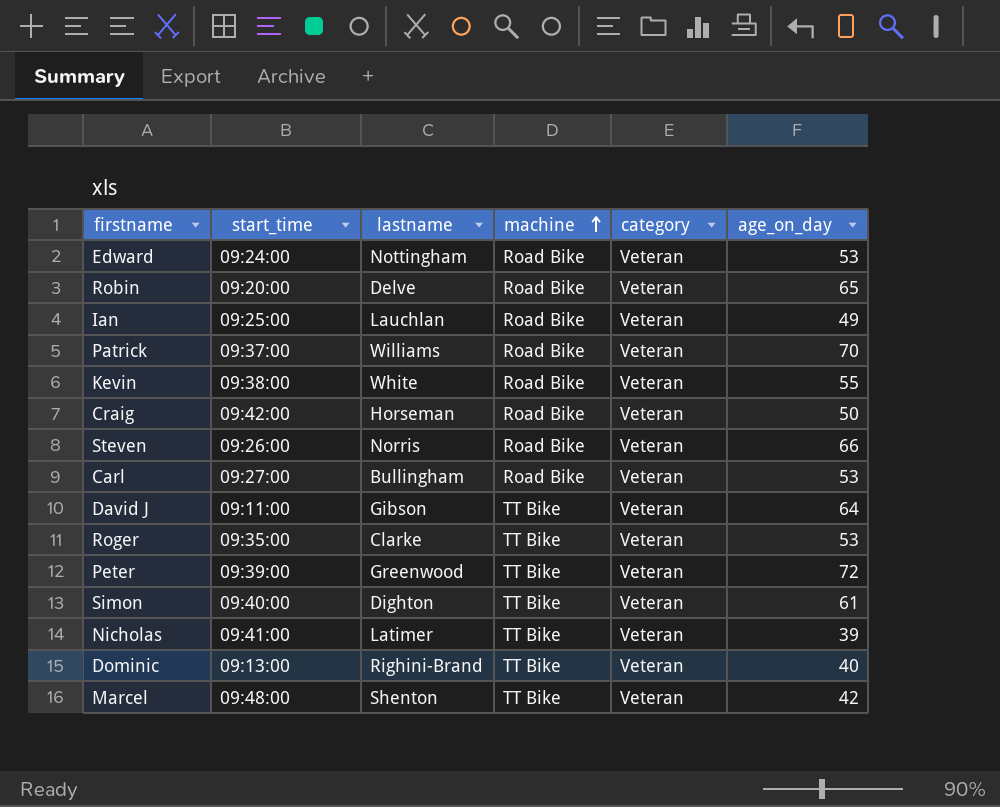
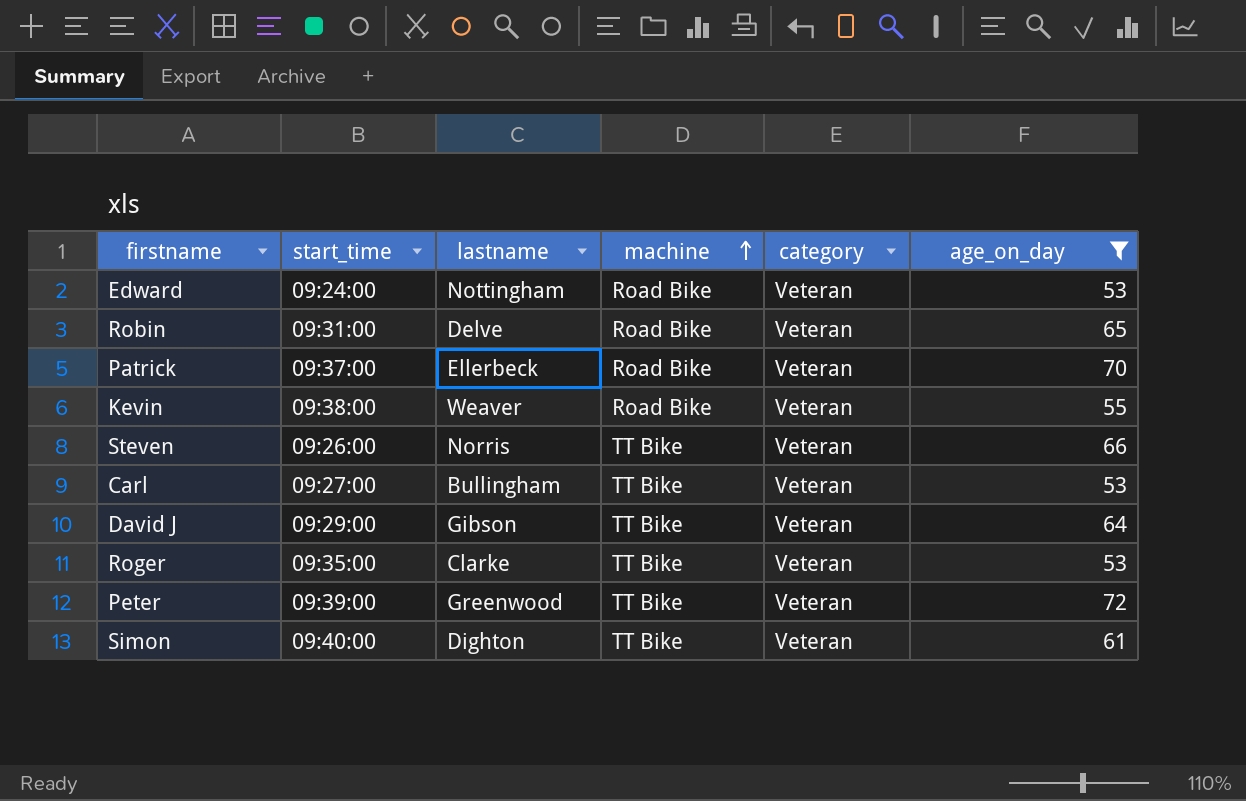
filter: none -> age_on_day >= 53
Robin | start_time: 09:20:00 -> 09:31:00
Patrick | lastname: Williams -> Ellerbeck
Kevin | lastname: White -> Weaver
Steven | machine: Road Bike -> TT Bike
Carl | machine: Road Bike -> TT Bike
David J | start_time: 09:11:00 -> 09:29:00

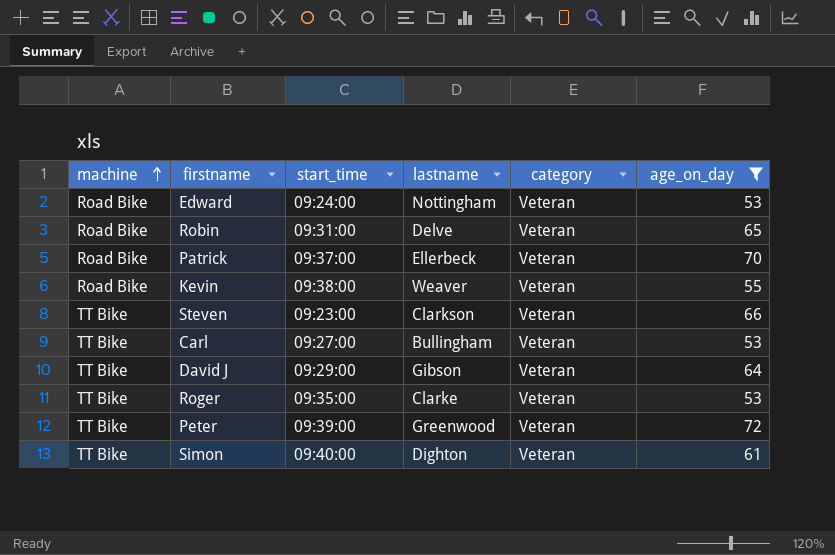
column machine | position: 4 -> 1
Steven | start_time: 09:26:00 -> 09:23:00
Steven | lastname: Norris -> Clarkson

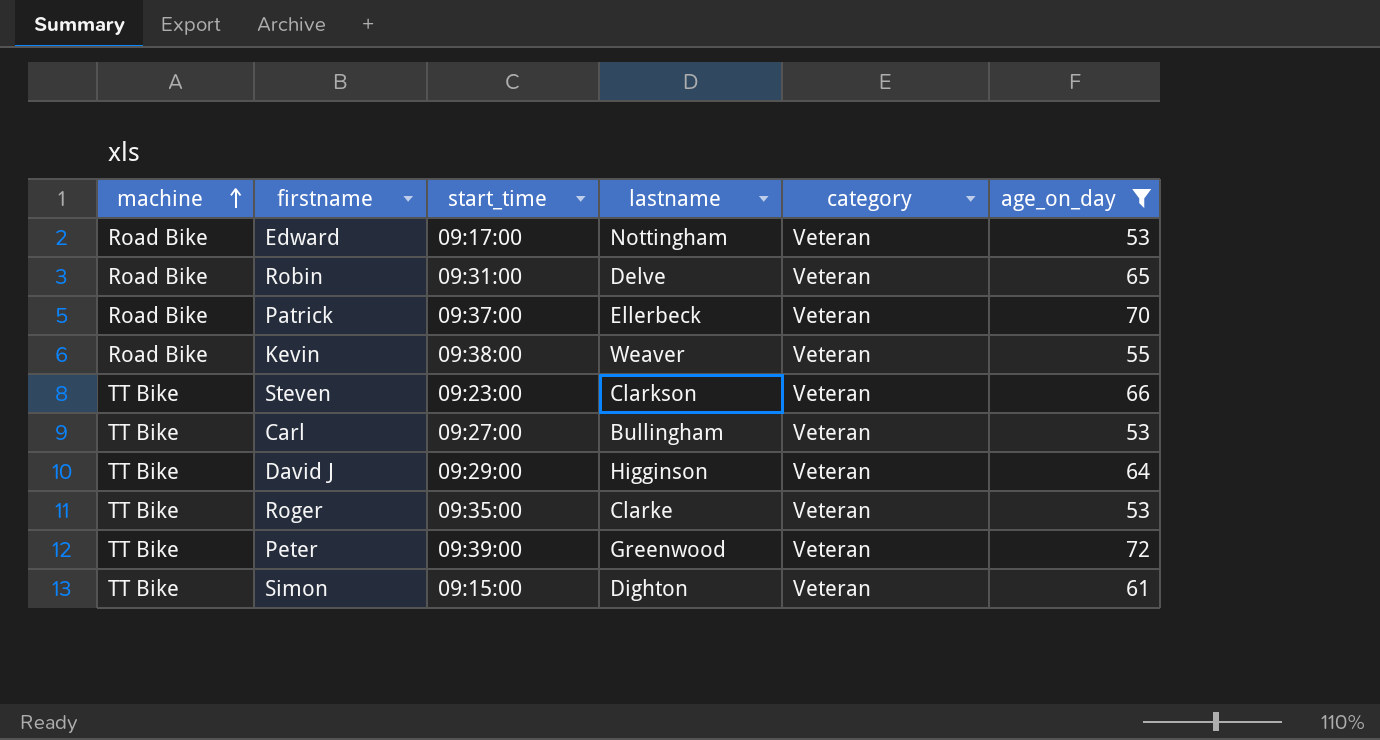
Edward | start_time: 09:24:00 -> 09:17:00
David J | lastname: Gibson -> Higginson
Simon | start_time: 09:40:00 -> 09:15:00

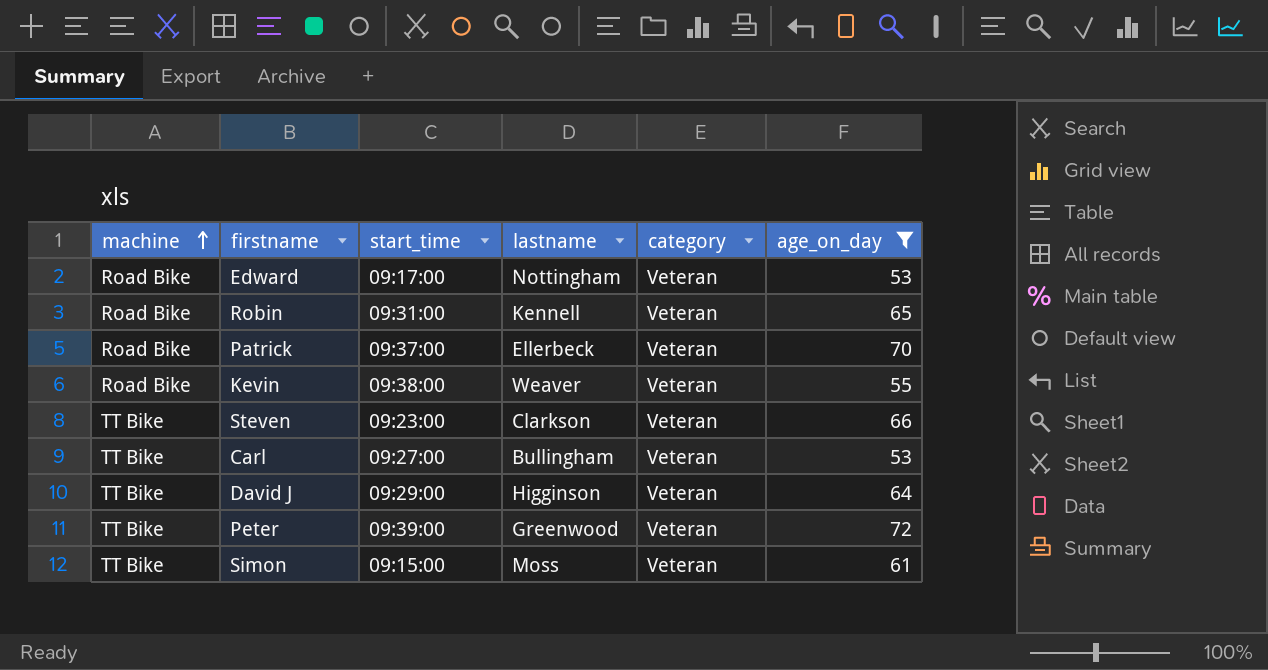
row Roger: TT Bike | 09:35:00 | Clarke | Veteran | 53 -> none
Robin | lastname: Delve -> Kennell
Simon | lastname: Dighton -> Moss

